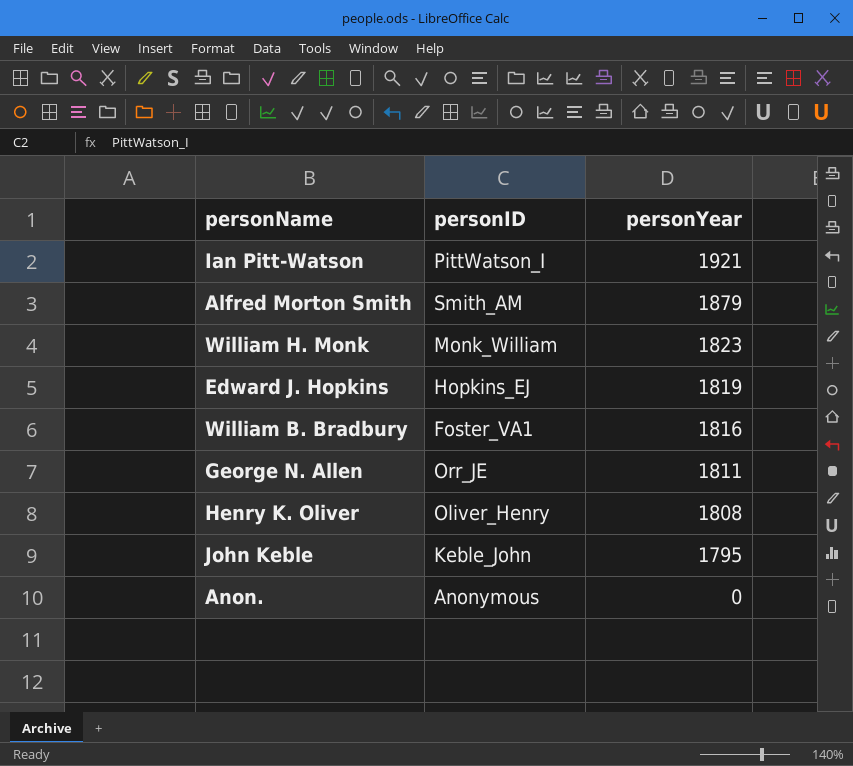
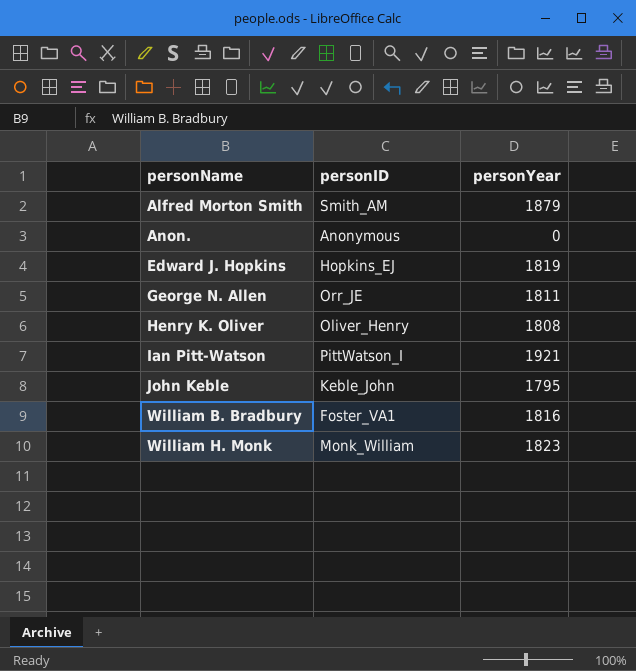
row order: personYear descending -> personName ascending

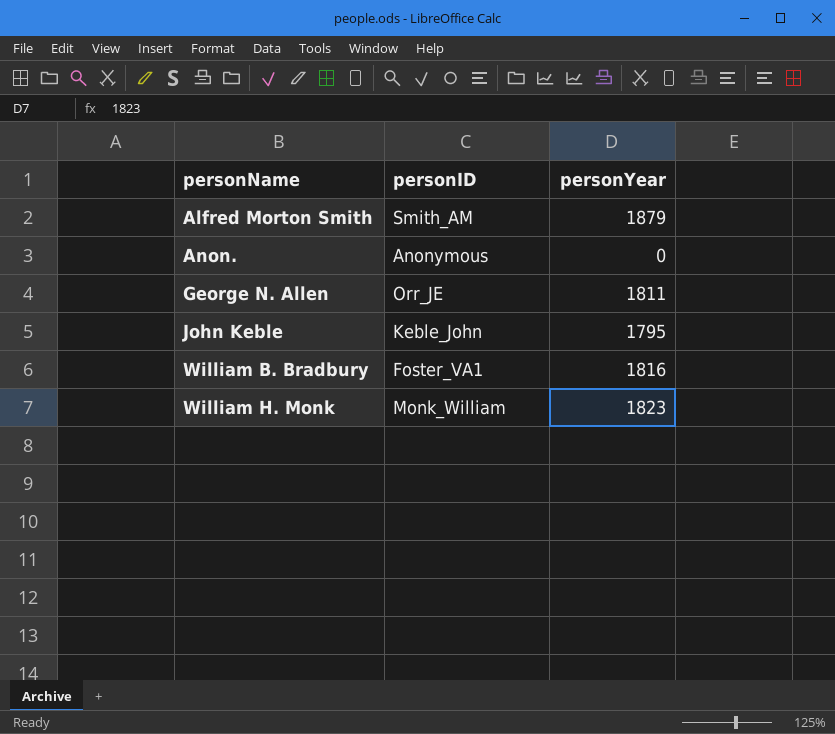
row Edward J. Hopkins: Hopkins_EJ | 1819 -> none
row Henry K. Oliver: Oliver_Henry | 1808 -> none
row Ian Pitt-Watson: PittWatson_I | 1921 -> none

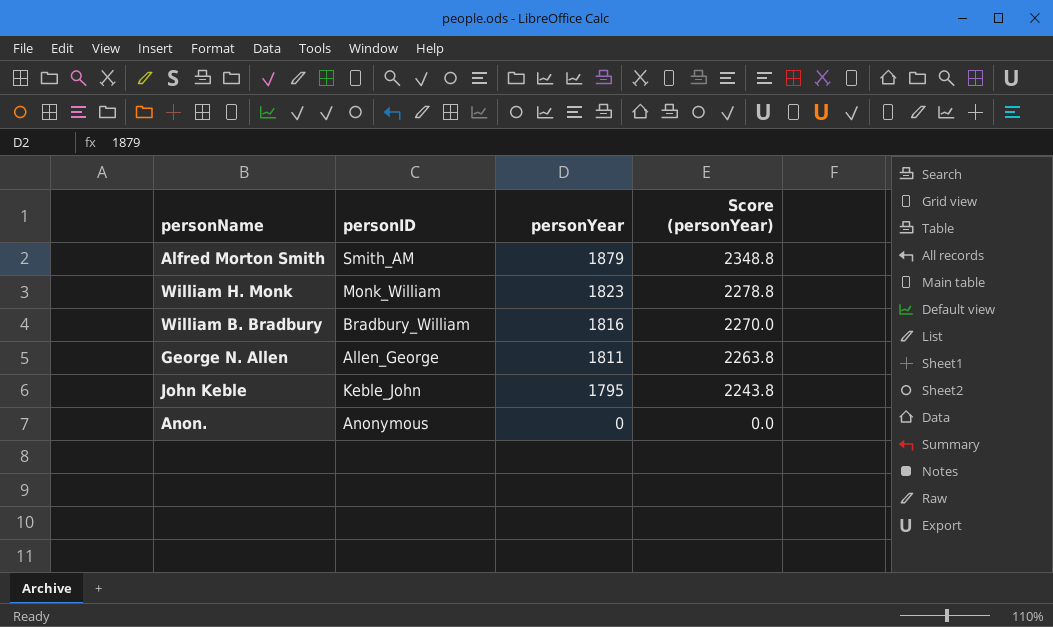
row order: personName ascending -> personYear descending
column Score (personYear) | formula: none -> [personYear] * 1.25
William B. Bradbury | personID: Foster_VA1 -> Bradbury_William
George N. Allen | personID: Orr_JE -> Allen_George

